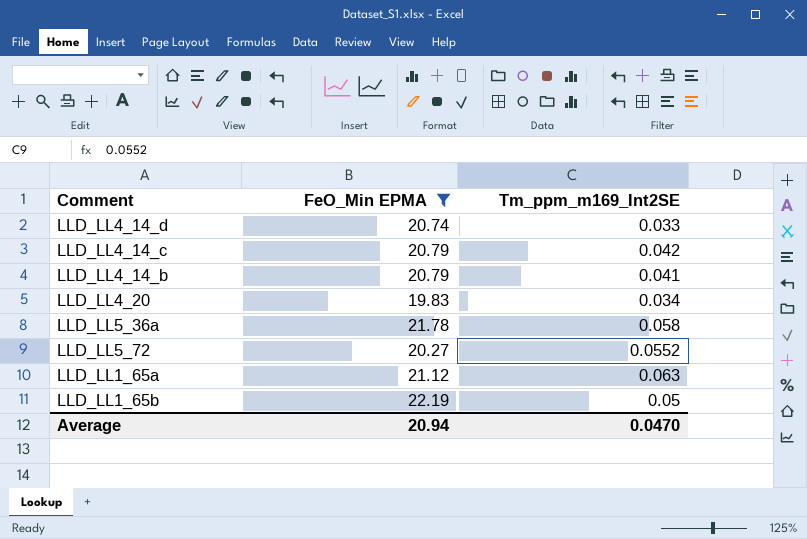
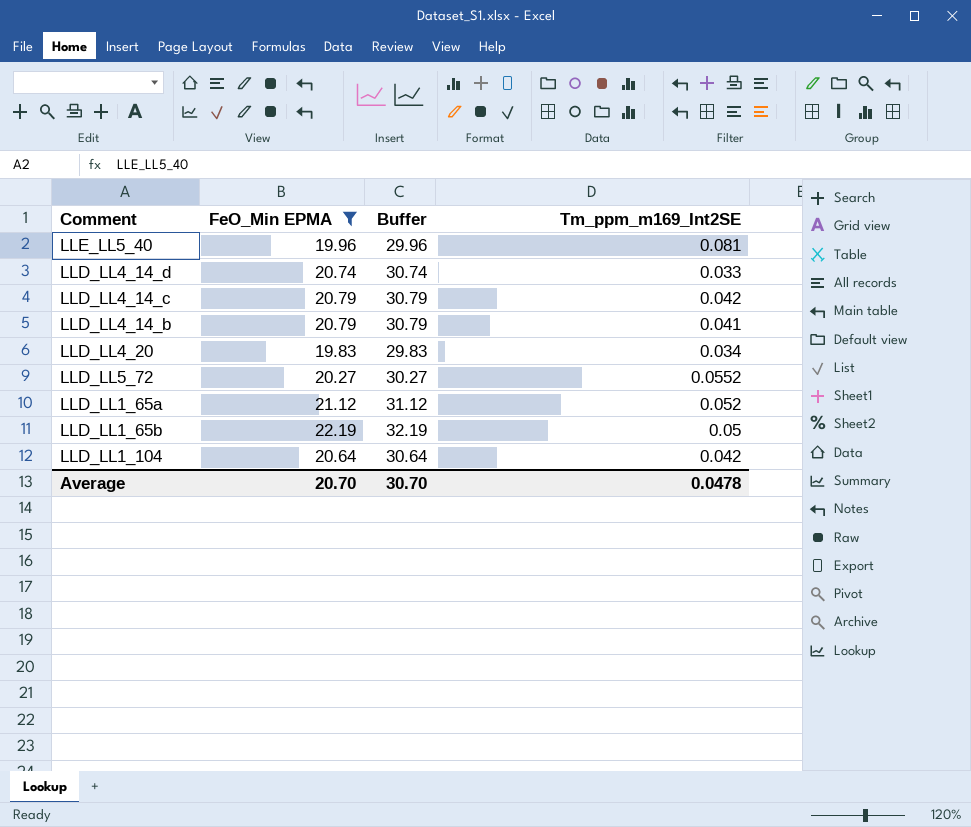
column Buffer | formula: none -> [FeO_Min EPMA] + 10
row LLD_LL5_36a: 21.78 | 0.058 -> none
row LLE_LL5_40: none -> 19.96 | 29.96 | 0.081
LLD_LL1_65a | Tm_ppm_m169_Int2SE: 0.063 -> 0.052
row LLD_LL1_104: none -> 20.64 | 30.64 | 0.042
Average | FeO_Min EPMA: 20.94 -> 20.70
Average | Tm_ppm_m169_Int2SE: 0.0470 -> 0.0478

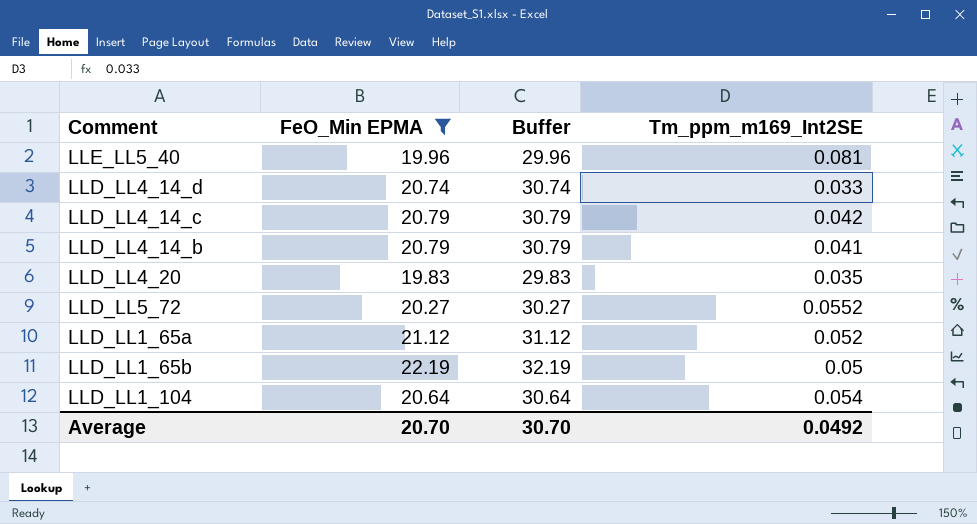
LLD_LL4_20 | Tm_ppm_m169_Int2SE: 0.034 -> 0.035
LLD_LL1_104 | Tm_ppm_m169_Int2SE: 0.042 -> 0.054
Average | Tm_ppm_m169_Int2SE: 0.0478 -> 0.0492

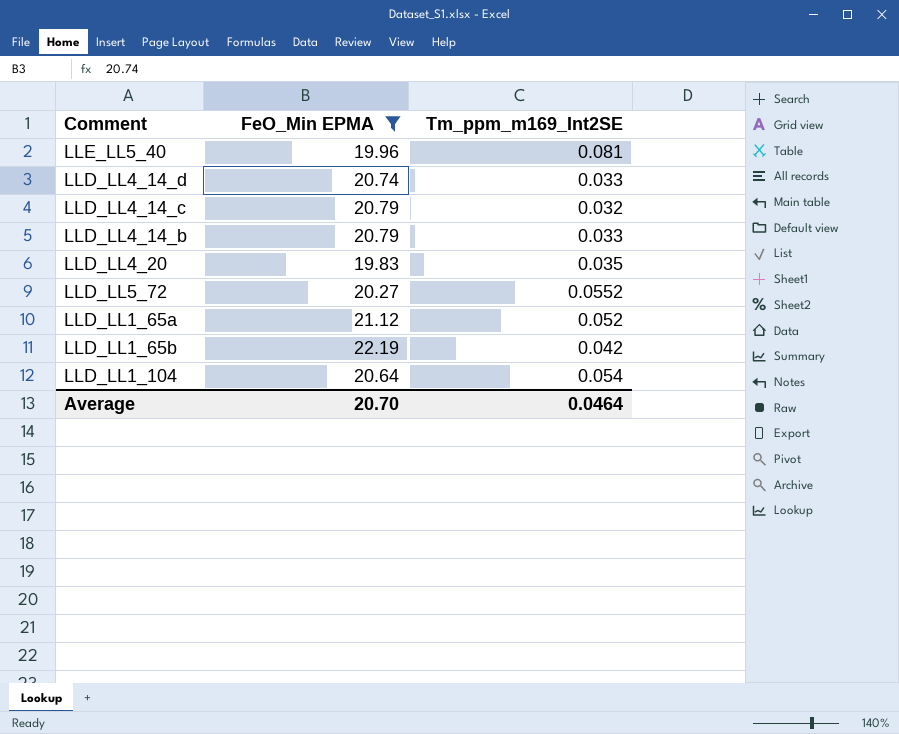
column Buffer | formula: [FeO_Min EPMA] + 10 -> none
LLD_LL4_14_c | Tm_ppm_m169_Int2SE: 0.042 -> 0.032
LLD_LL4_14_b | Tm_ppm_m169_Int2SE: 0.041 -> 0.033
LLD_LL1_65b | Tm_ppm_m169_Int2SE: 0.05 -> 0.042
Average | Tm_ppm_m169_Int2SE: 0.0492 -> 0.0464

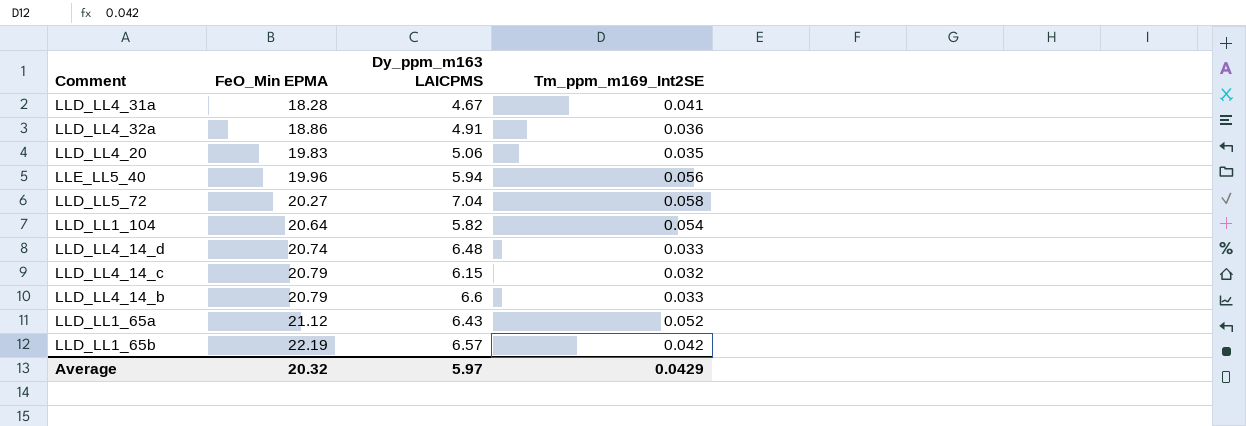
filter: FeO_Min EPMA >= 19.83 -> none
row order: none -> FeO_Min EPMA ascending
column Dy_ppm_m163 LAICPMS | position: none -> 3
LLE_LL5_40 | Tm_ppm_m169_Int2SE: 0.081 -> 0.056
LLD_LL5_72 | Tm_ppm_m169_Int2SE: 0.0552 -> 0.058
Average | FeO_Min EPMA: 20.70 -> 20.32
Average | Tm_ppm_m169_Int2SE: 0.0464 -> 0.0429

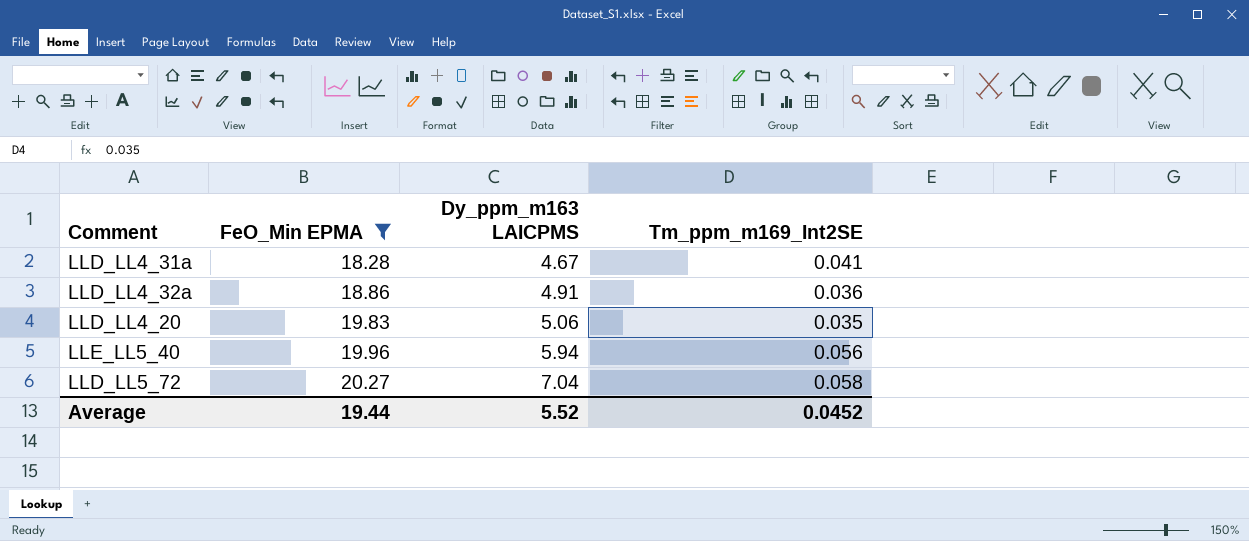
filter: none -> FeO_Min EPMA <= 20.27
Average | FeO_Min EPMA: 20.32 -> 19.44
Average | Dy_ppm_m163 LAICPMS: 5.97 -> 5.52
Average | Tm_ppm_m169_Int2SE: 0.0429 -> 0.0452

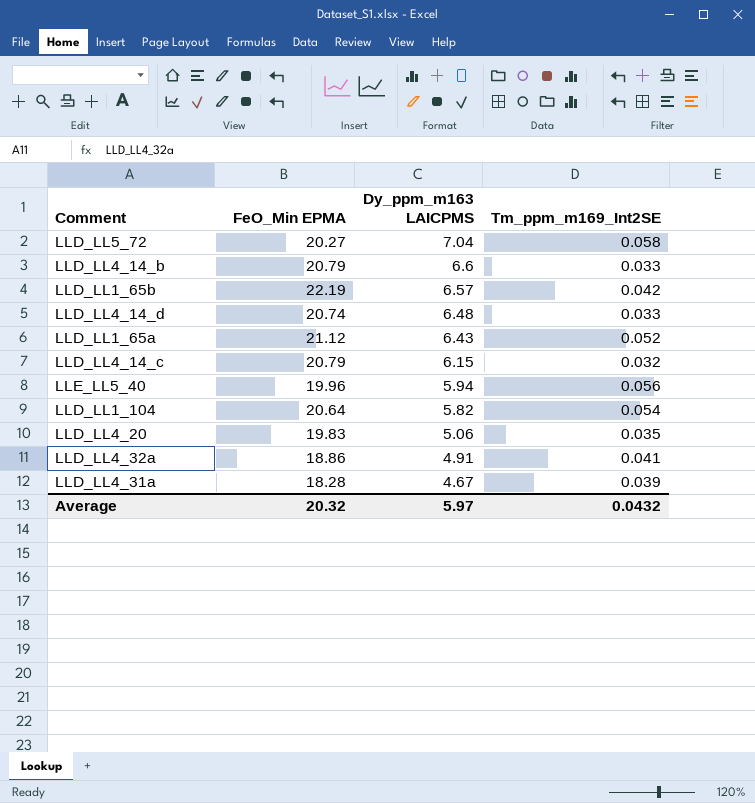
filter: FeO_Min EPMA <= 20.27 -> none
row order: FeO_Min EPMA ascending -> Dy_ppm_m163 LAICPMS descending
LLD_LL4_32a | Tm_ppm_m169_Int2SE: 0.036 -> 0.041
LLD_LL4_31a | Tm_ppm_m169_Int2SE: 0.041 -> 0.039
Average | FeO_Min EPMA: 19.44 -> 20.32
Average | Dy_ppm_m163 LAICPMS: 5.52 -> 5.97
Average | Tm_ppm_m169_Int2SE: 0.0452 -> 0.0432

